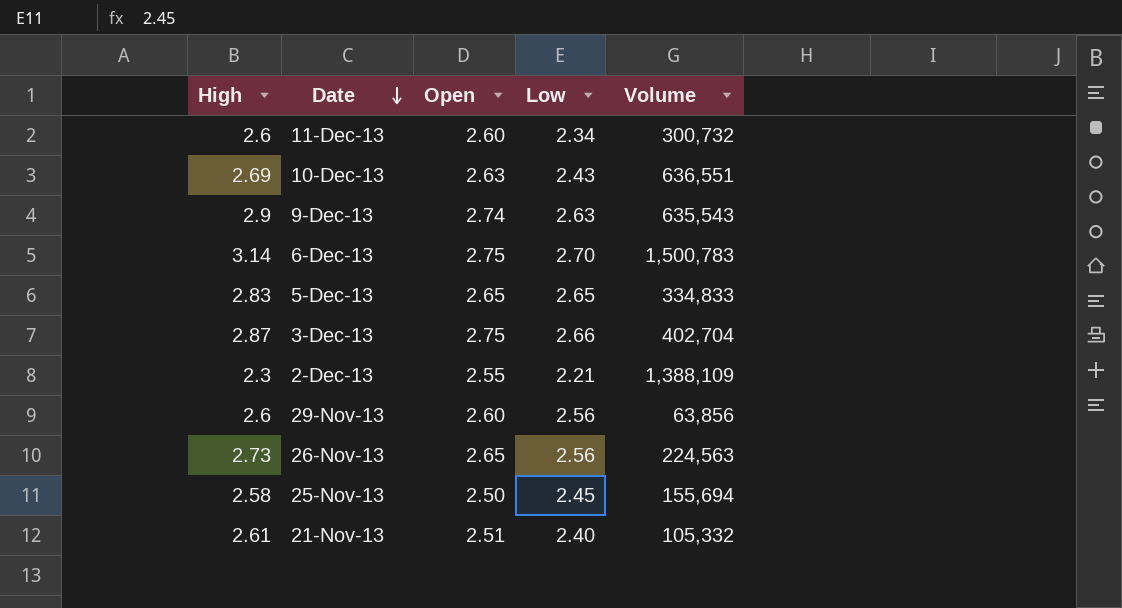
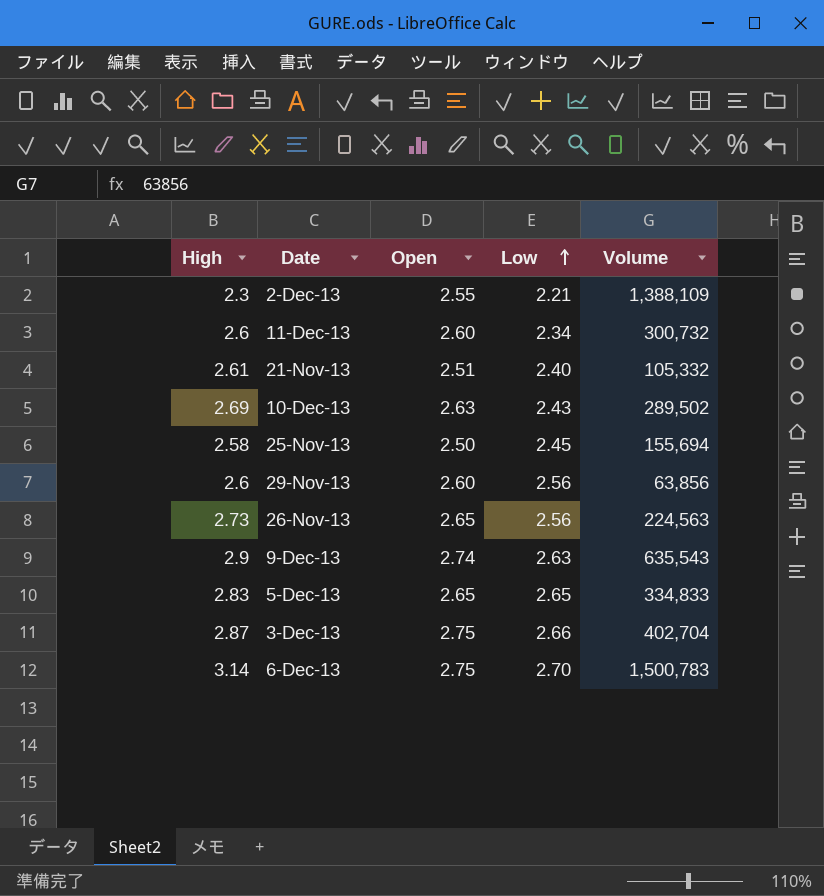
row order: Date descending -> Low ascending
10-Dec-13 | Volume: 636,551 -> 289,502

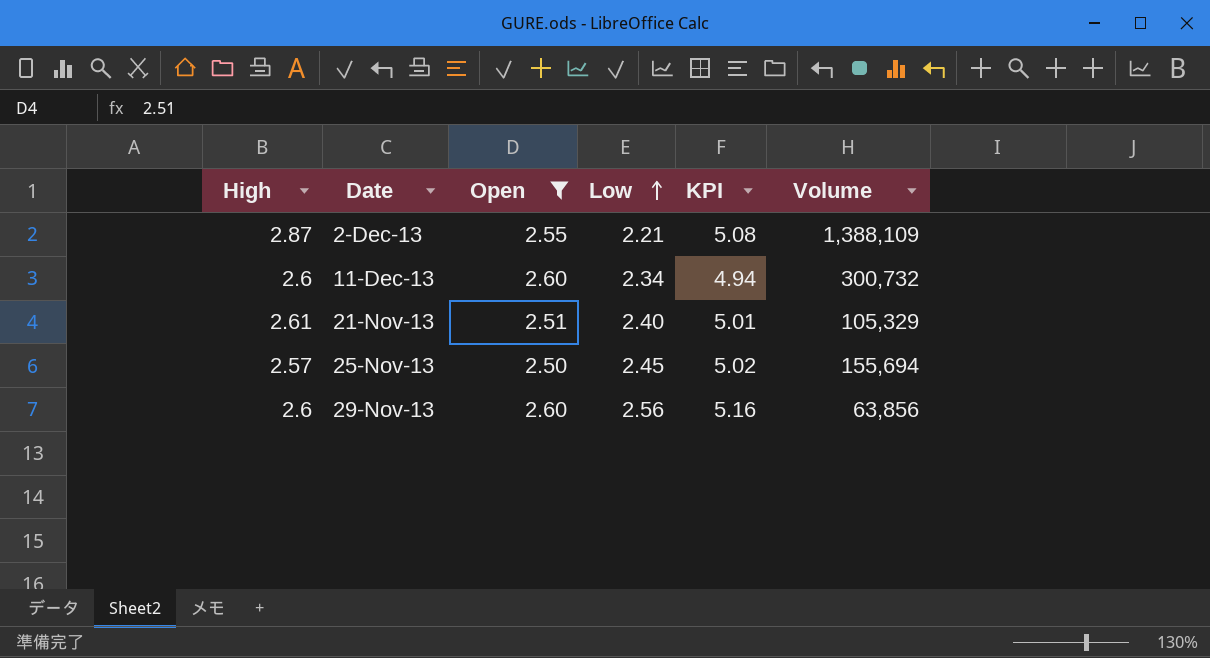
filter: none -> Open <= 2.60
column KPI | formula: none -> [High] + [Low]
2-Dec-13 | High: 2.3 -> 2.87
21-Nov-13 | Volume: 105,332 -> 105,329
25-Nov-13 | High: 2.58 -> 2.57

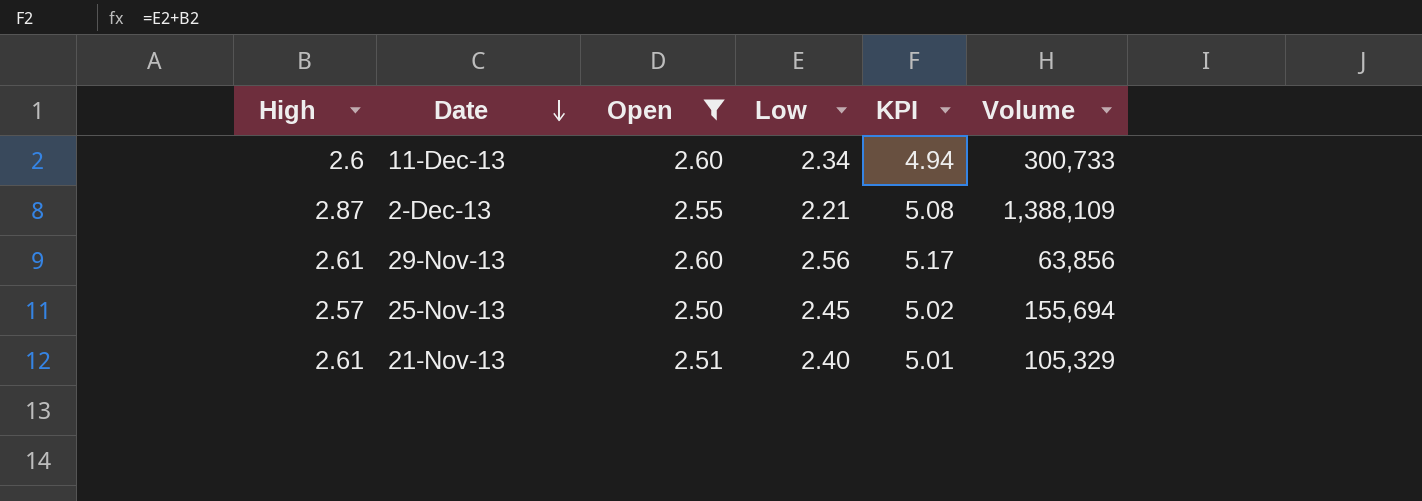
row order: Low ascending -> Date descending
11-Dec-13 | Volume: 300,732 -> 300,733
29-Nov-13 | High: 2.6 -> 2.61
29-Nov-13 | KPI: 5.16 -> 5.17

